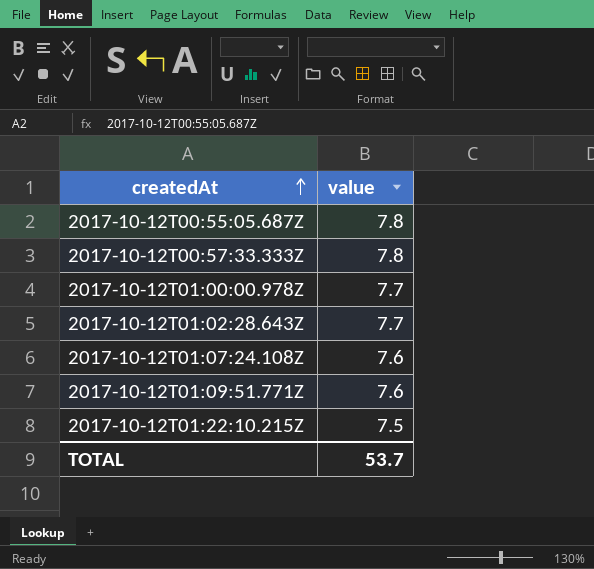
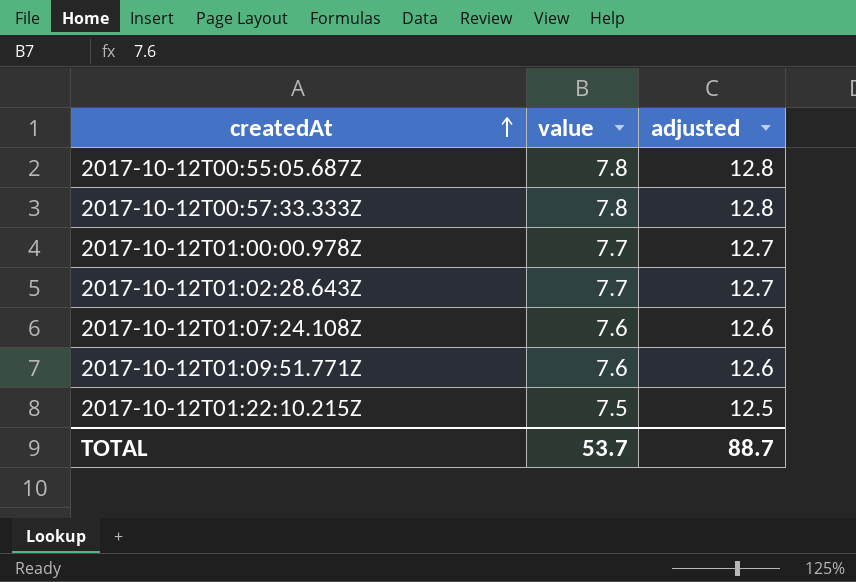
column adjusted | formula: none -> [value] + 5

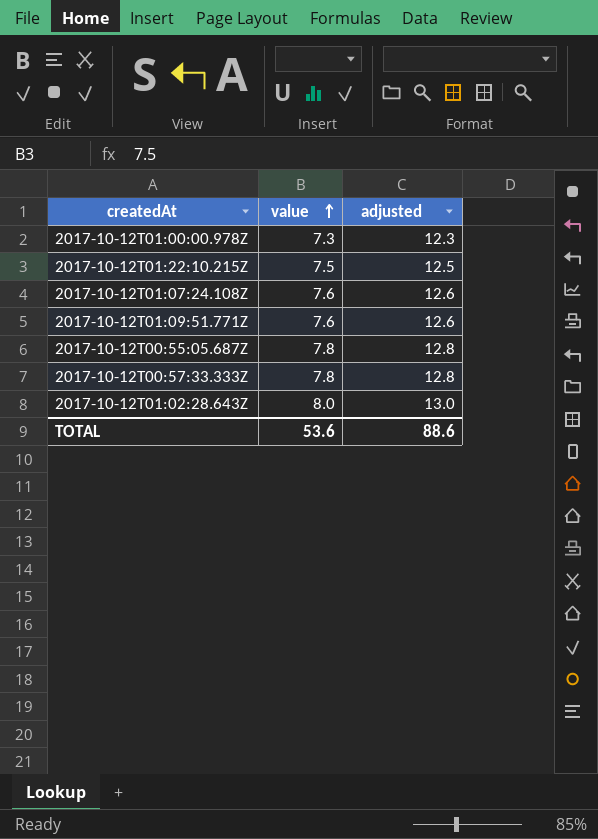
row order: createdAt ascending -> value ascending
2017-10-12T01:00:00.978Z | value: 7.7 -> 7.3
2017-10-12T01:00:00.978Z | adjusted: 12.7 -> 12.3
2017-10-12T01:02:28.643Z | value: 7.7 -> 8.0
2017-10-12T01:02:28.643Z | adjusted: 12.7 -> 13.0
TOTAL | value: 53.7 -> 53.6
TOTAL | adjusted: 88.7 -> 88.6

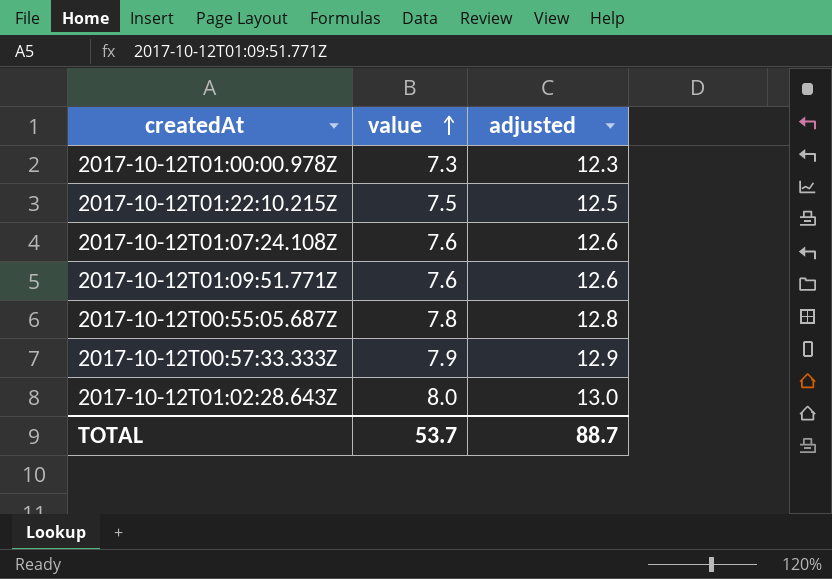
2017-10-12T00:57:33.333Z | value: 7.8 -> 7.9
2017-10-12T00:57:33.333Z | adjusted: 12.8 -> 12.9
TOTAL | value: 53.6 -> 53.7
TOTAL | adjusted: 88.6 -> 88.7

